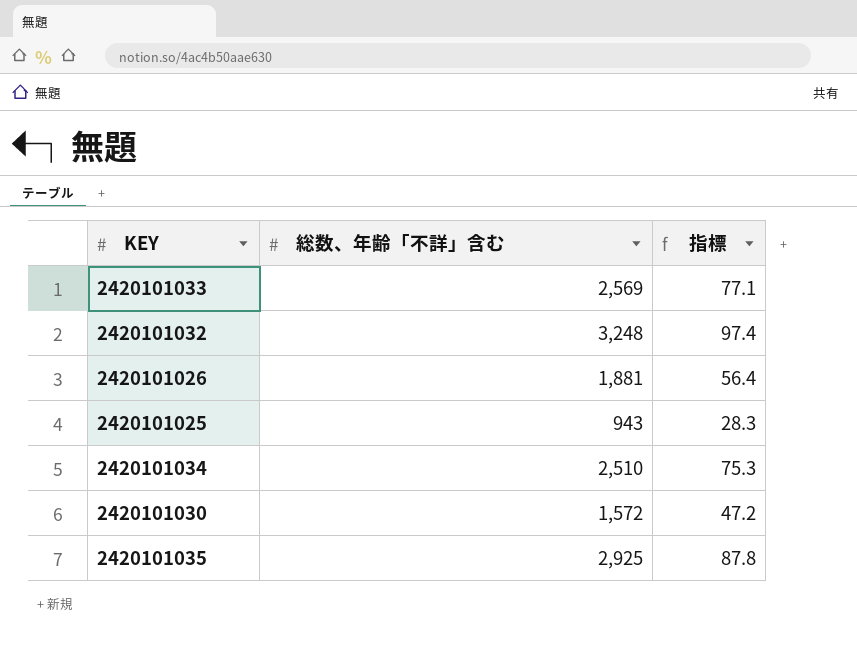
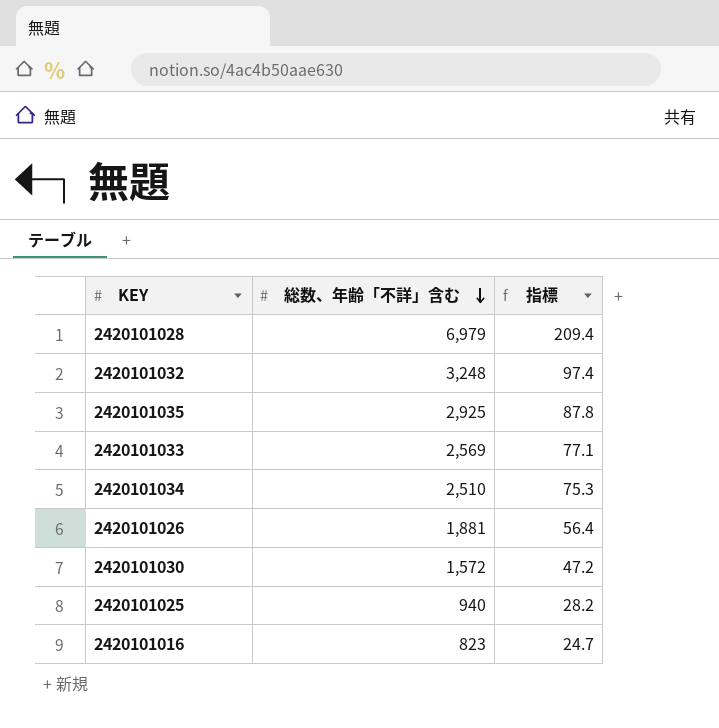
row order: none -> 総数、年齢「不詳」含む descending
row 2420101028: none -> 6,979 | 209.4
2420101025 | 総数、年齢「不詳」含む: 943 -> 940
2420101025 | 指標: 28.3 -> 28.2
row 2420101016: none -> 823 | 24.7

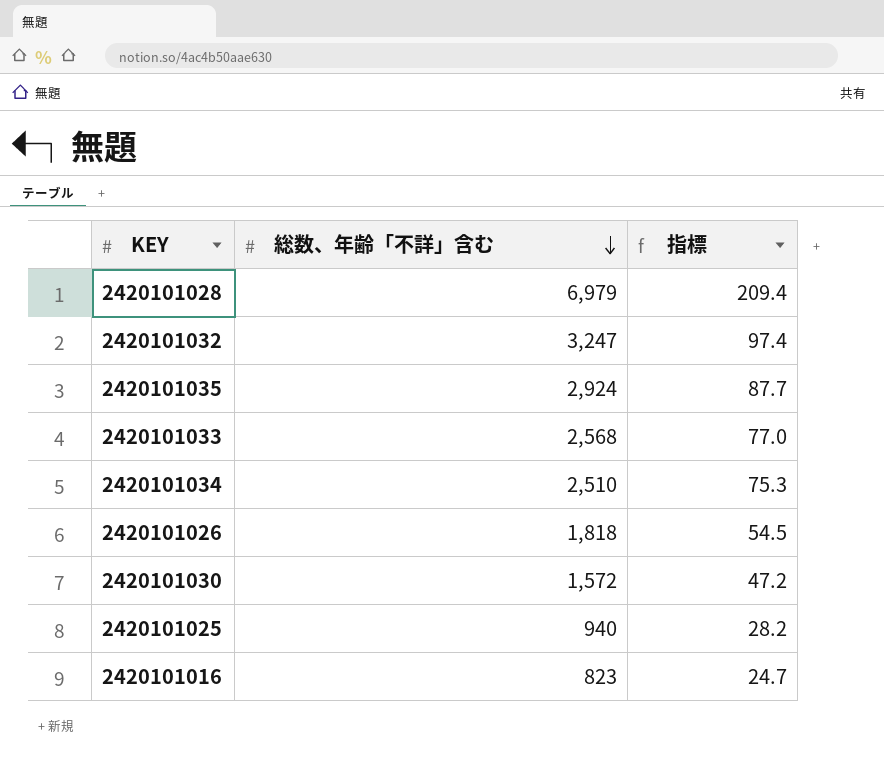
2420101032 | 総数、年齢「不詳」含む: 3,248 -> 3,247
2420101035 | 総数、年齢「不詳」含む: 2,925 -> 2,924
2420101035 | 指標: 87.8 -> 87.7
2420101033 | 総数、年齢「不詳」含む: 2,569 -> 2,568
2420101033 | 指標: 77.1 -> 77.0
2420101026 | 総数、年齢「不詳」含む: 1,881 -> 1,818
2420101026 | 指標: 56.4 -> 54.5

